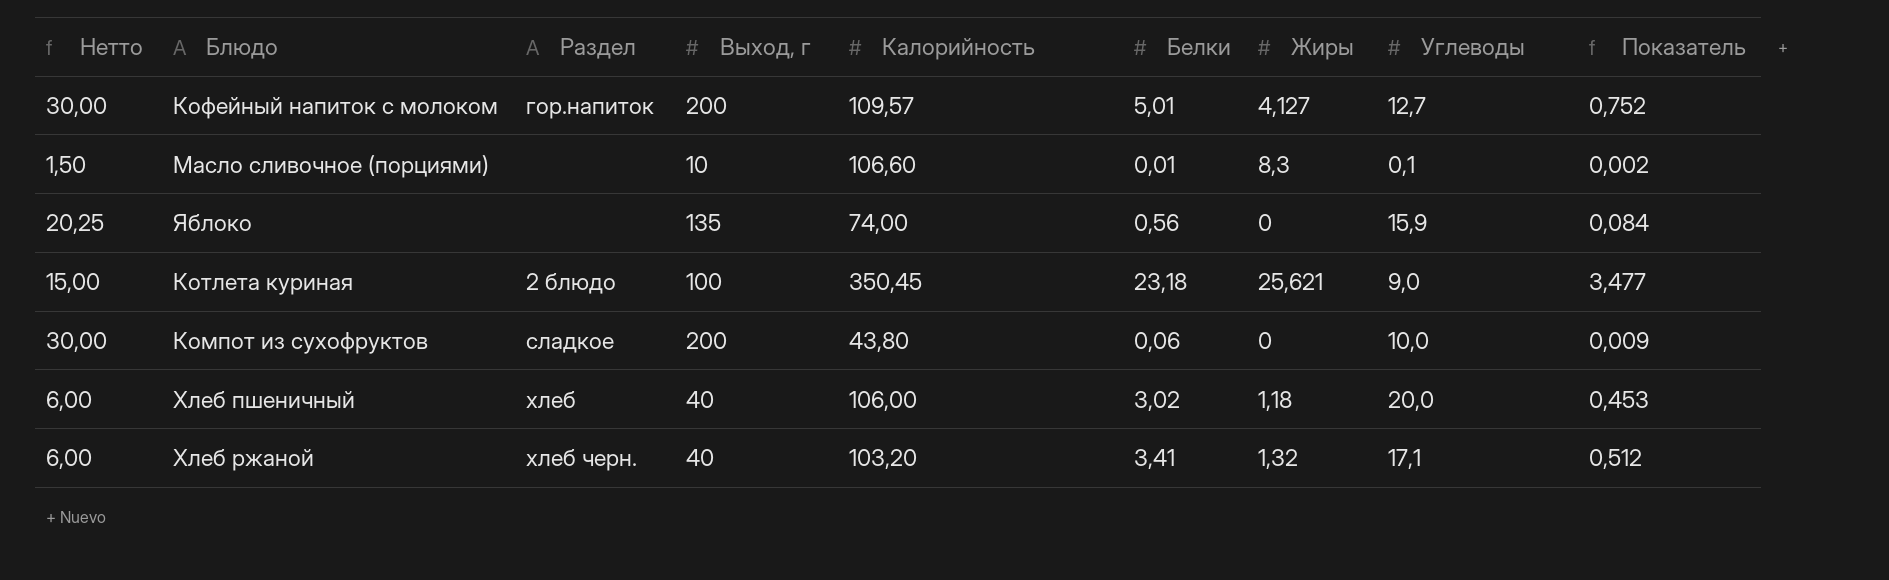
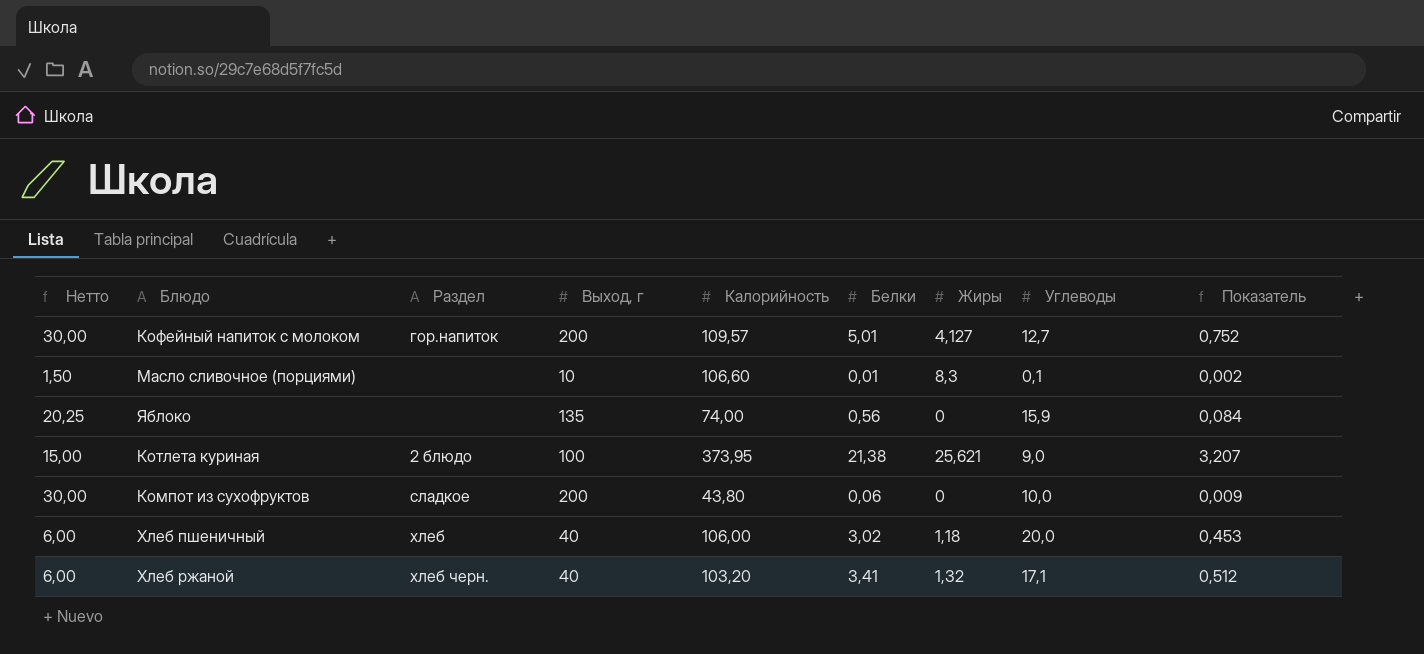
Котлета куриная | Калорийность: 350,45 -> 373,95
Котлета куриная | Белки: 23,18 -> 21,38
Котлета куриная | Показатель: 3,477 -> 3,207

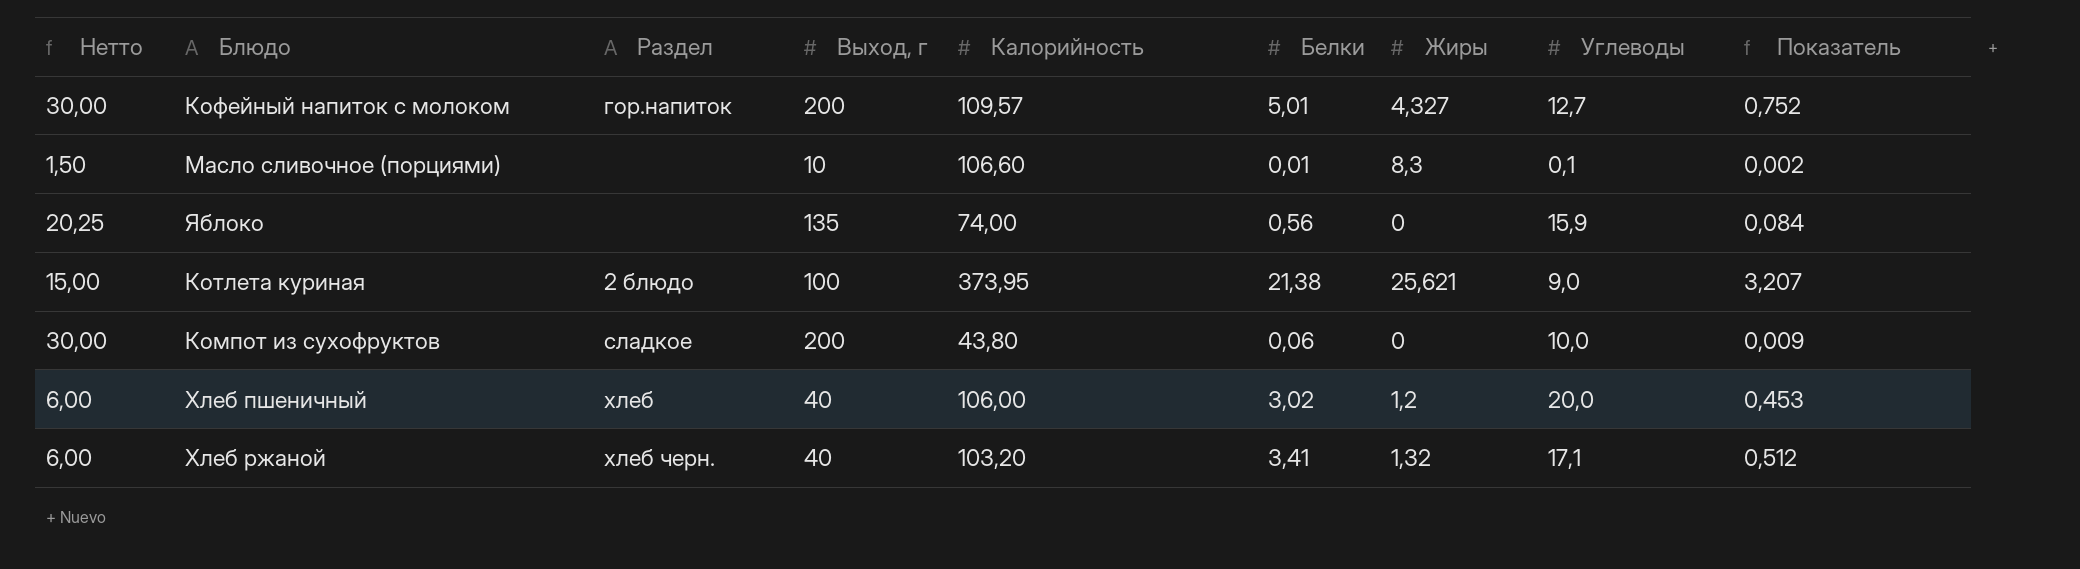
Кофейный напиток с молоком | Жиры: 4,127 -> 4,327
Хлеб пшеничный | Жиры: 1,18 -> 1,2

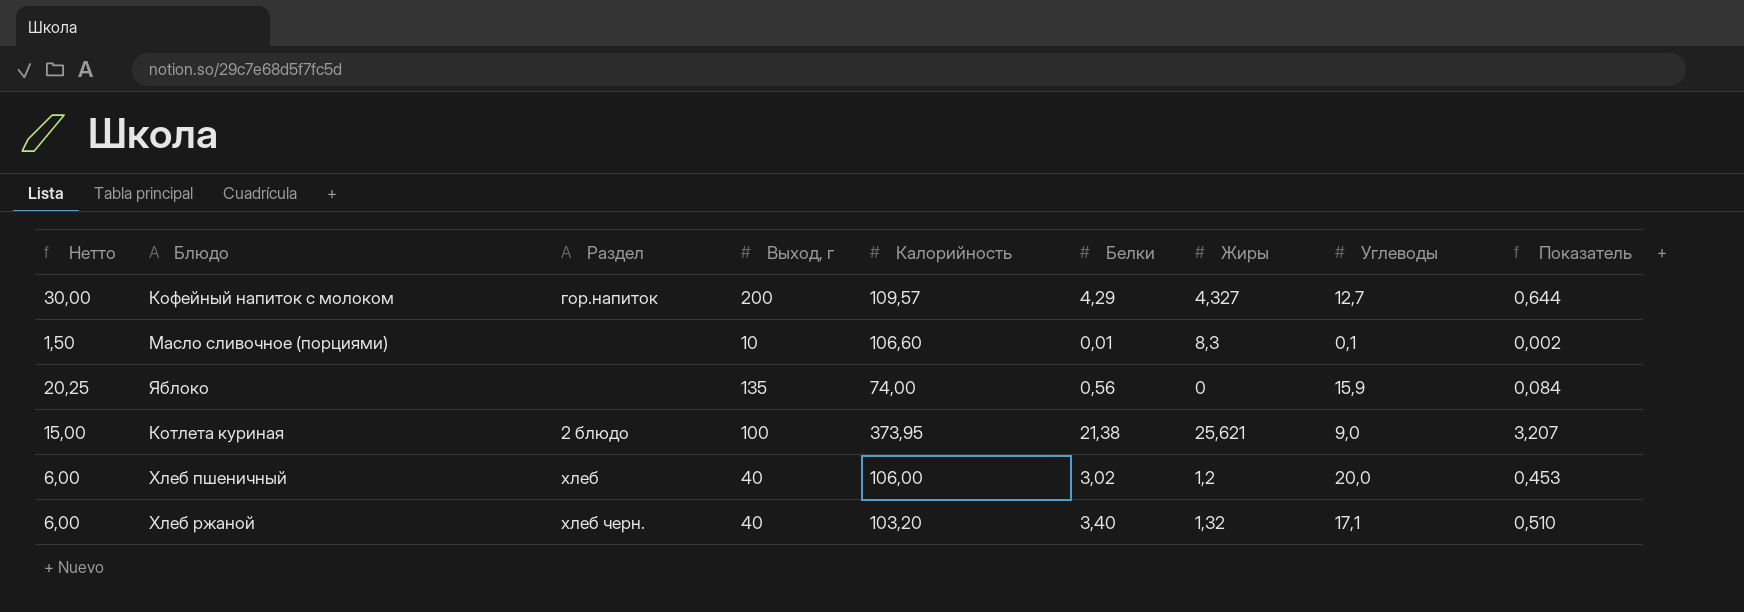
row Компот из сухофруктов: 30,00 | сладкое | 200 | 43,80 | 0,06 | 0 | 10,0 | 0,009 -> none
Кофейный напиток с молоком | Белки: 5,01 -> 4,29
Кофейный напиток с молоком | Показатель: 0,752 -> 0,644
Хлеб ржаной | Белки: 3,41 -> 3,40
Хлеб ржаной | Показатель: 0,512 -> 0,510

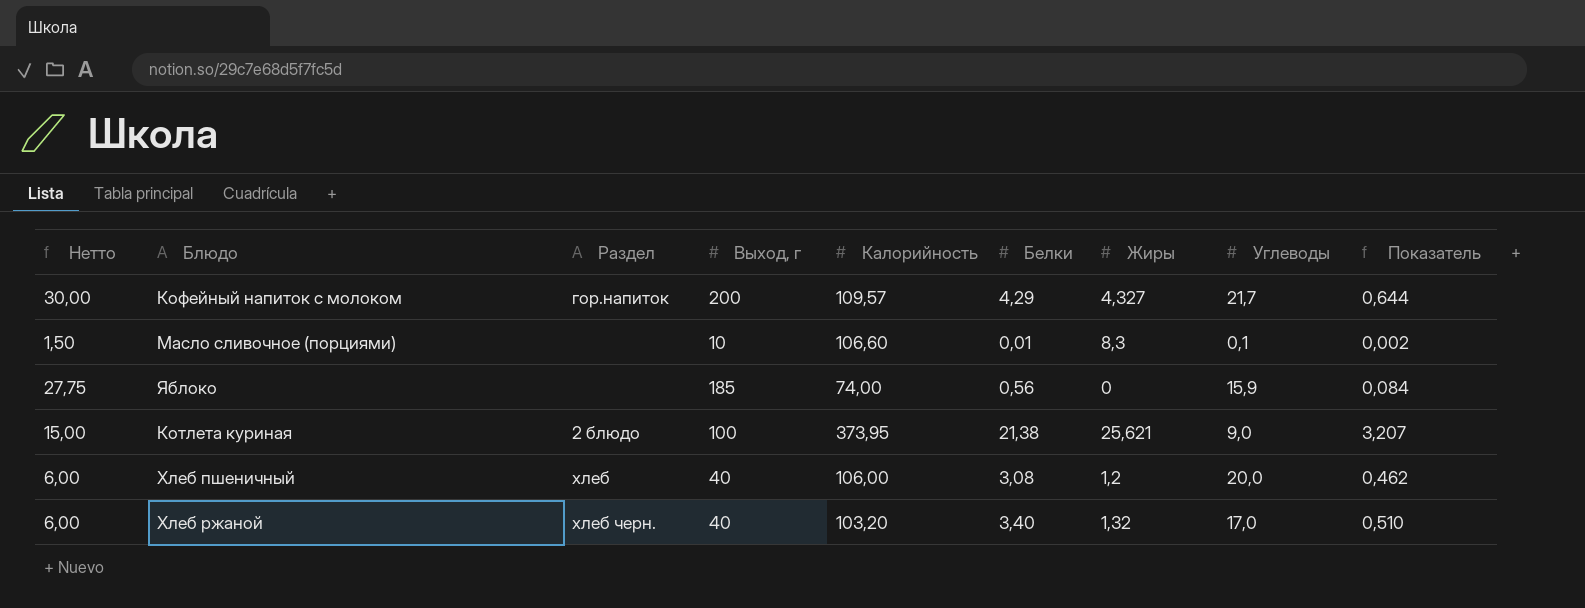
Кофейный напиток с молоком | Углеводы: 12,7 -> 21,7
Яблоко | Нетто: 20,25 -> 27,75
Яблоко | Выход, г: 135 -> 185
Хлеб пшеничный | Белки: 3,02 -> 3,08
Хлеб пшеничный | Показатель: 0,453 -> 0,462
Хлеб ржаной | Углеводы: 17,1 -> 17,0

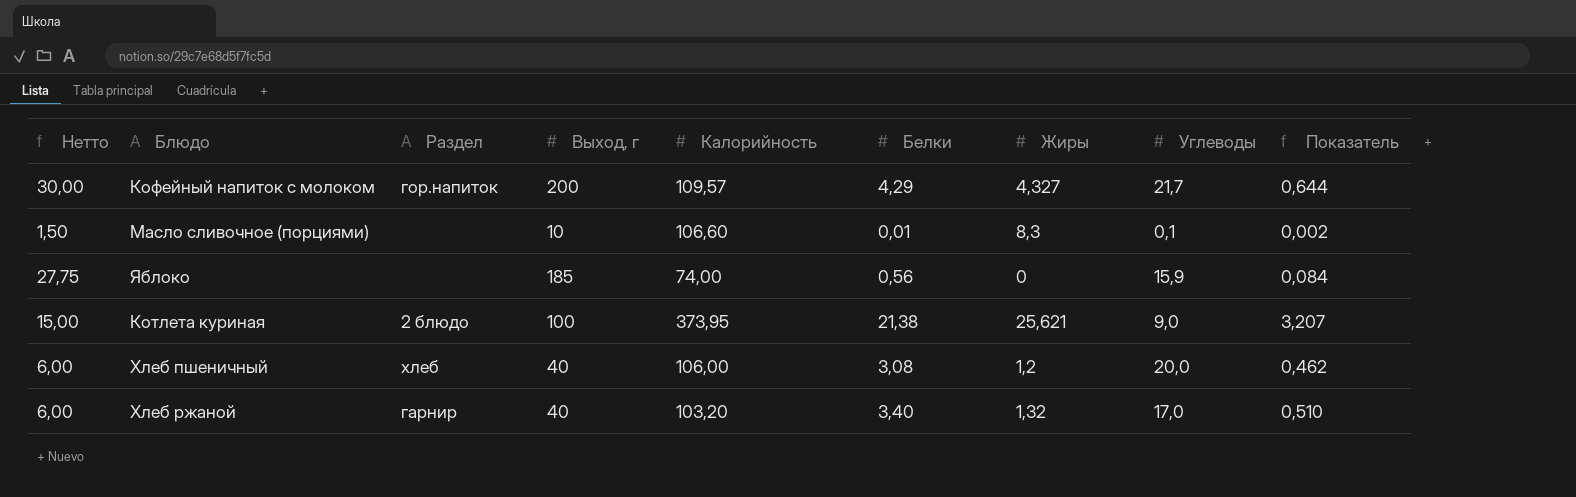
Хлеб ржаной | Раздел: хлеб черн. -> гарнир

